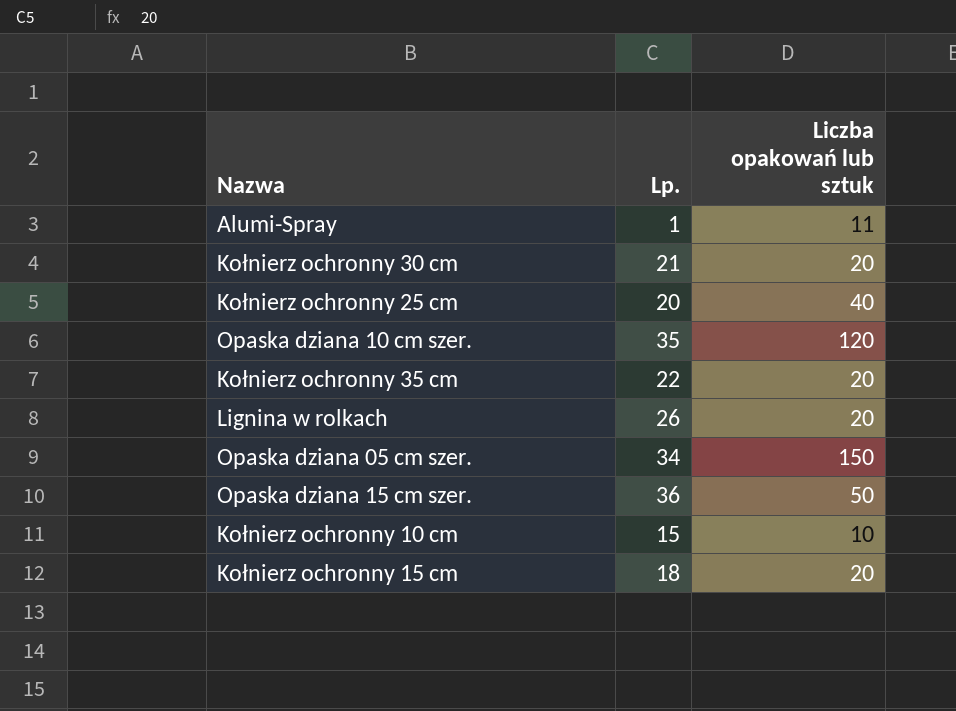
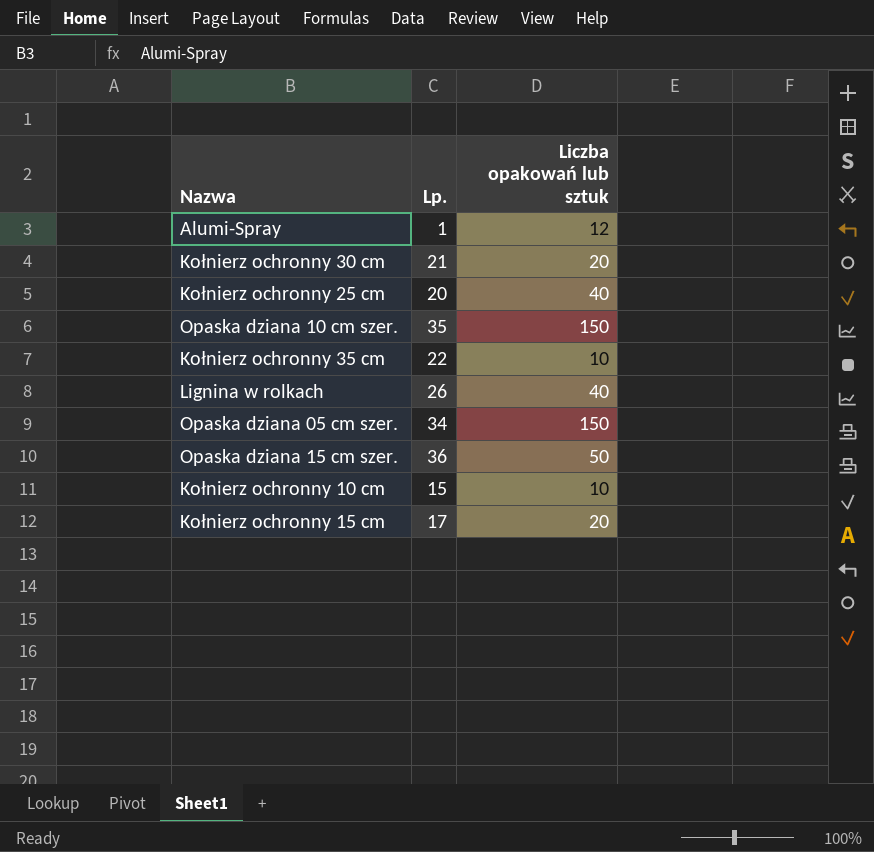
Alumi-Spray | Liczba opakowań lub sztuk: 11 -> 12
Opaska dziana 10 cm szer. | Liczba opakowań lub sztuk: 120 -> 150
Kołnierz ochronny 35 cm | Liczba opakowań lub sztuk: 20 -> 10
Lignina w rolkach | Liczba opakowań lub sztuk: 20 -> 40
Kołnierz ochronny 15 cm | Lp.: 18 -> 17

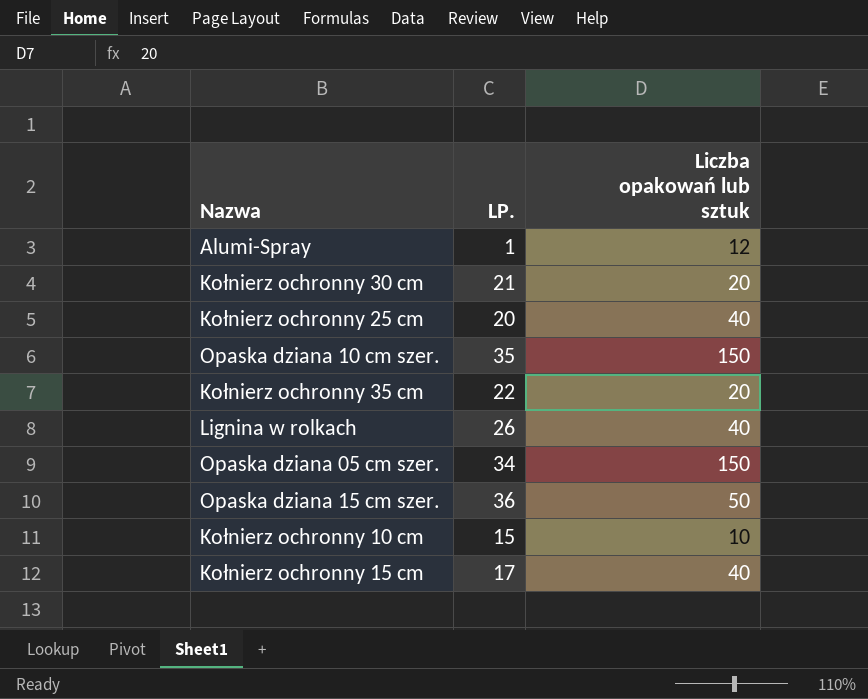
column name: Lp. -> LP.
Kołnierz ochronny 35 cm | Liczba opakowań lub sztuk: 10 -> 20
Kołnierz ochronny 15 cm | Liczba opakowań lub sztuk: 20 -> 40

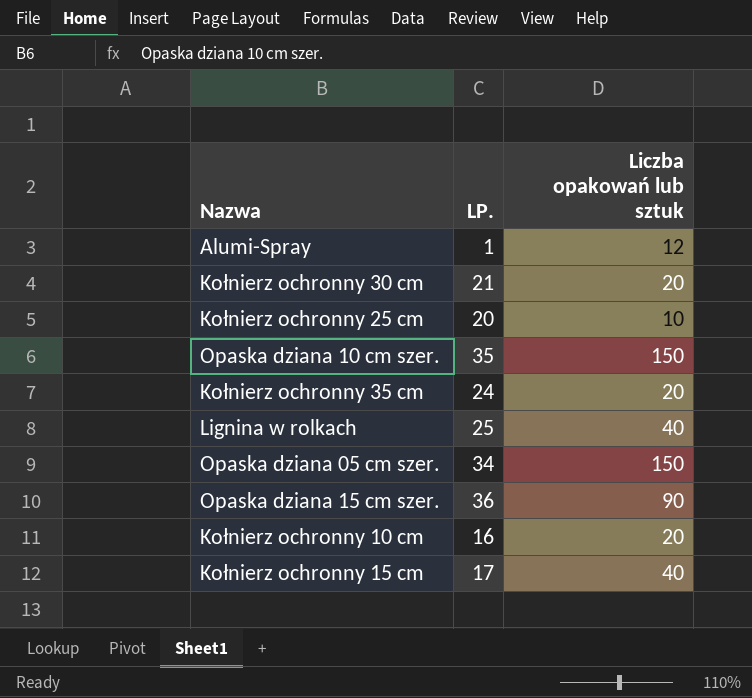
Kołnierz ochronny 25 cm | Liczba opakowań lub sztuk: 40 -> 10
Kołnierz ochronny 35 cm | LP.: 22 -> 24
Lignina w rolkach | LP.: 26 -> 25
Opaska dziana 15 cm szer. | Liczba opakowań lub sztuk: 50 -> 90
Kołnierz ochronny 10 cm | LP.: 15 -> 16
Kołnierz ochronny 10 cm | Liczba opakowań lub sztuk: 10 -> 20

